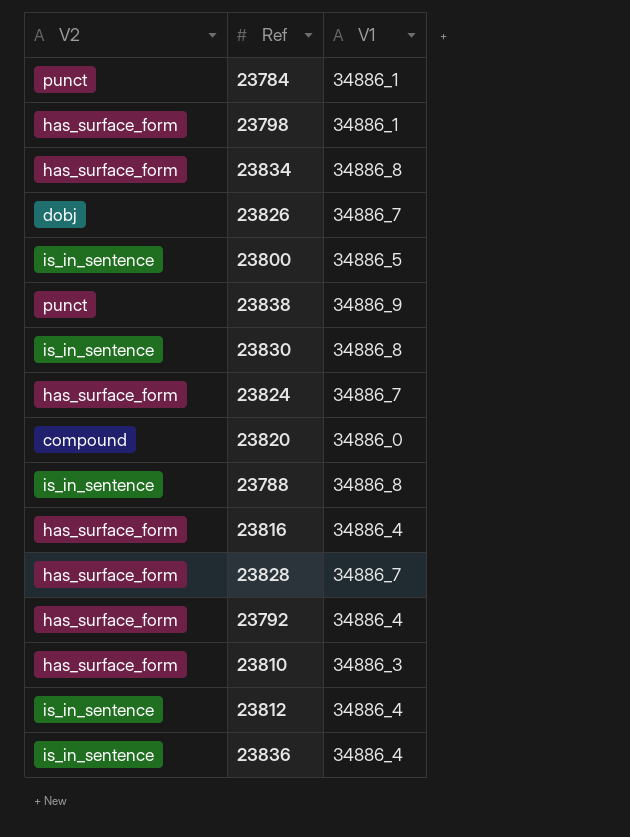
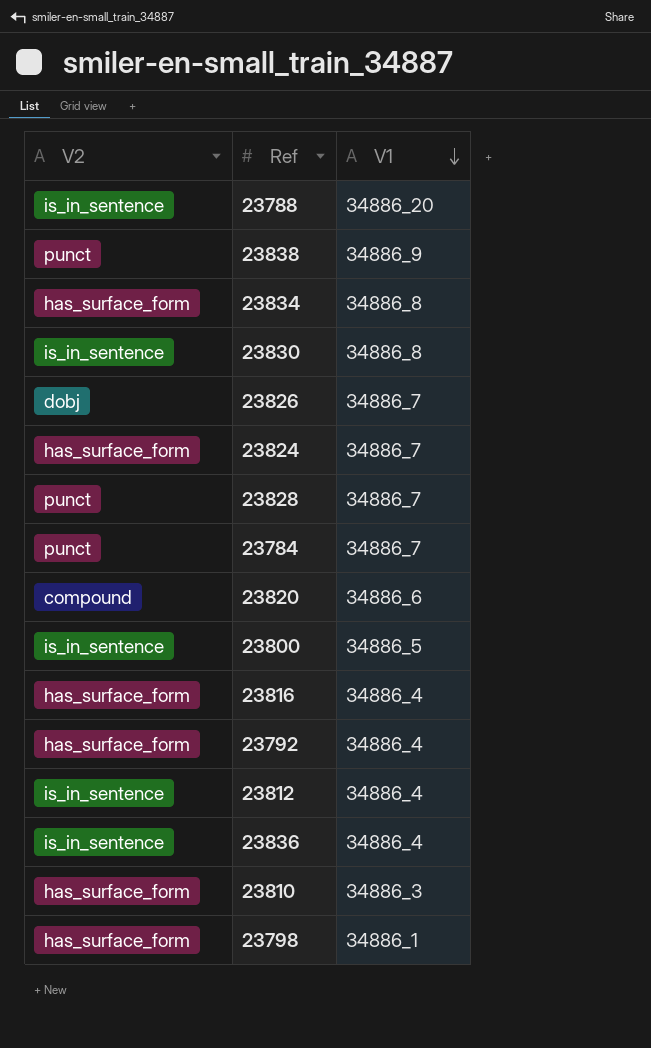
row order: none -> V1 descending
23788 | V1: 34886_8 -> 34886_20
23828 | V2: has_surface_form -> punct
23784 | V1: 34886_1 -> 34886_7
23820 | V1: 34886_0 -> 34886_6

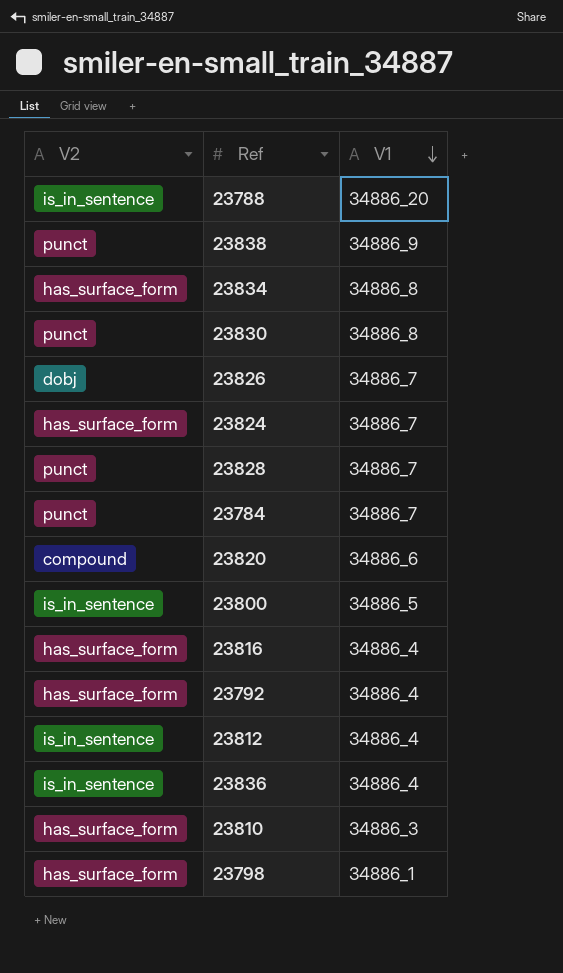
23830 | V2: is_in_sentence -> punct

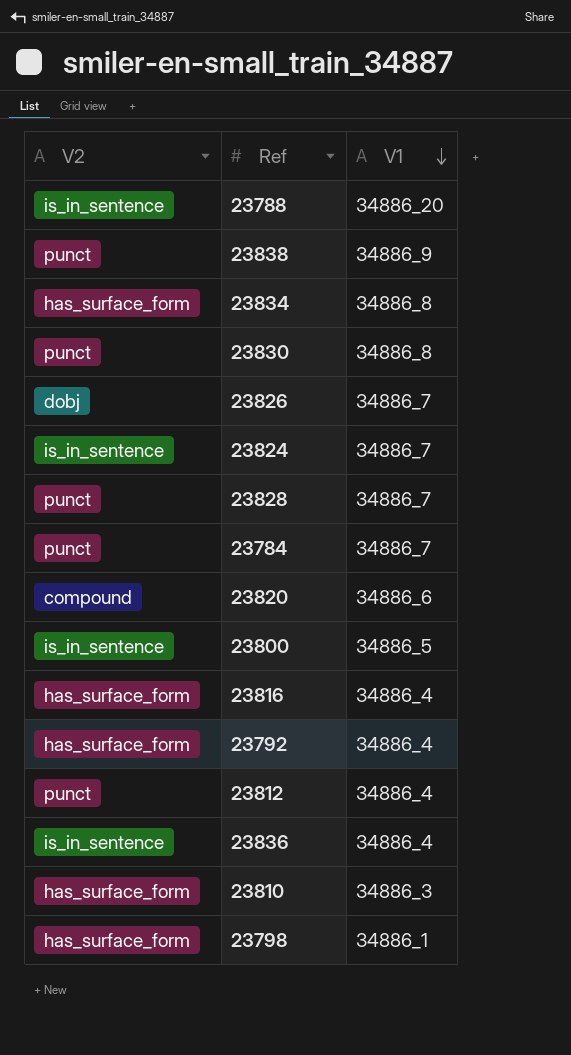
23824 | V2: has_surface_form -> is_in_sentence
23812 | V2: is_in_sentence -> punct

